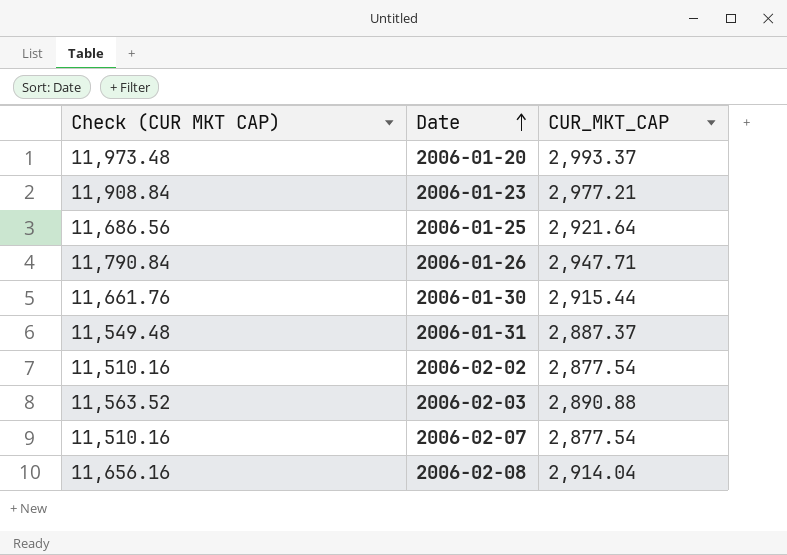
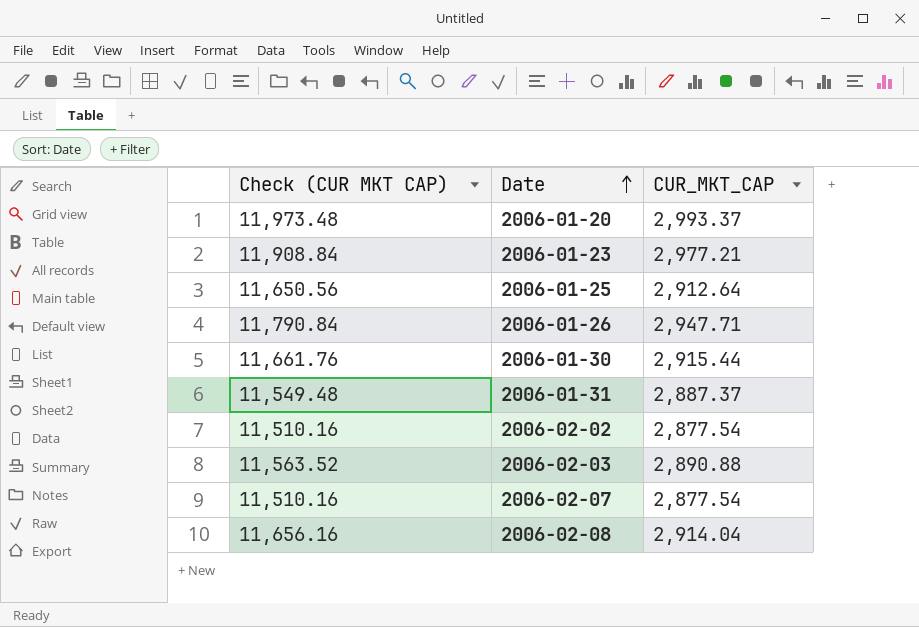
2006-01-25 | Check (CUR MKT CAP): 11,686.56 -> 11,650.56
2006-01-25 | CUR_MKT_CAP: 2,921.64 -> 2,912.64

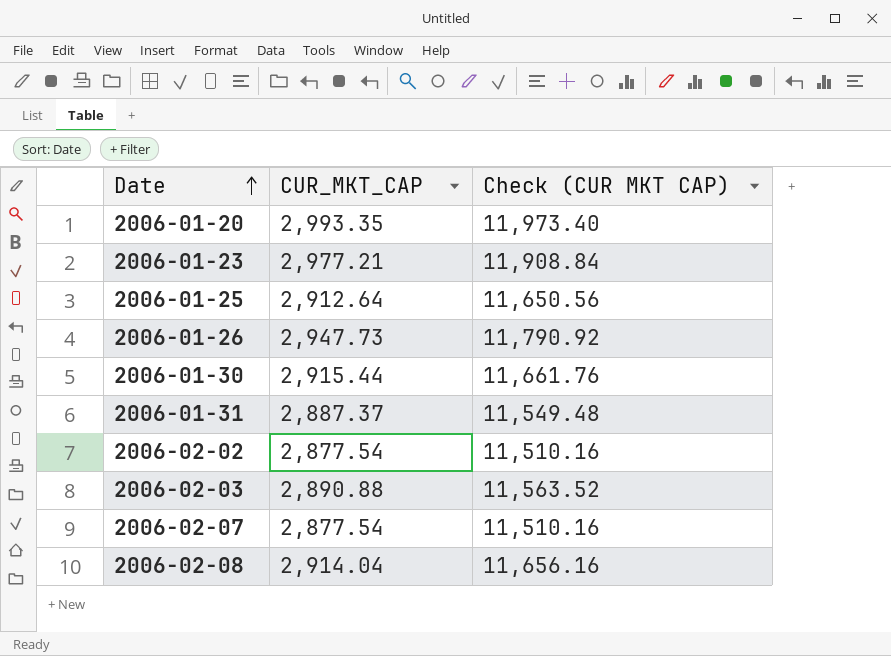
column Check (CUR MKT CAP) | position: 1 -> 3
2006-01-20 | CUR_MKT_CAP: 2,993.37 -> 2,993.35
2006-01-20 | Check (CUR MKT CAP): 11,973.48 -> 11,973.40
2006-01-26 | CUR_MKT_CAP: 2,947.71 -> 2,947.73
2006-01-26 | Check (CUR MKT CAP): 11,790.84 -> 11,790.92

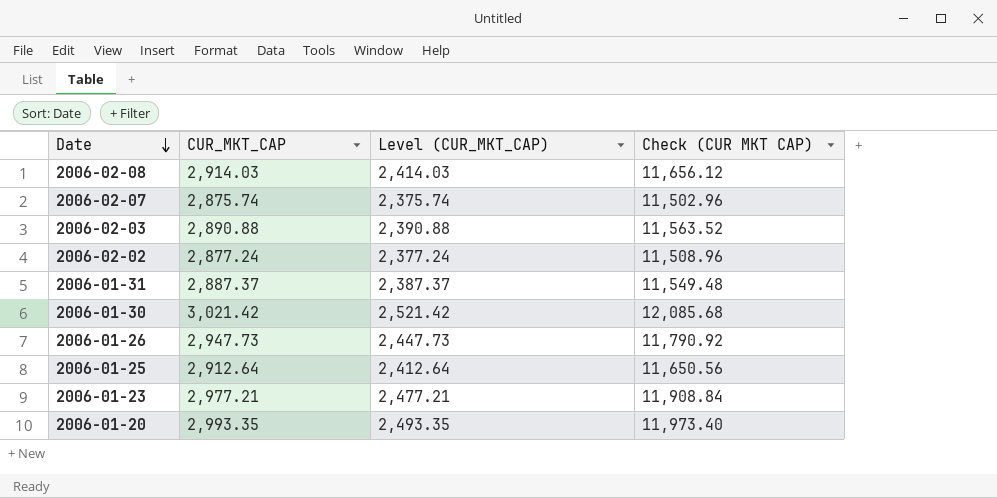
row order: Date ascending -> Date descending
column Level (CUR_MKT_CAP) | formula: none -> [CUR_MKT_CAP] - 500
2006-02-08 | CUR_MKT_CAP: 2,914.04 -> 2,914.03
2006-02-08 | Check (CUR MKT CAP): 11,656.16 -> 11,656.12
2006-02-07 | CUR_MKT_CAP: 2,877.54 -> 2,875.74
2006-02-07 | Check (CUR MKT CAP): 11,510.16 -> 11,502.96
2006-02-02 | CUR_MKT_CAP: 2,877.54 -> 2,877.24
2006-02-02 | Check (CUR MKT CAP): 11,510.16 -> 11,508.96
2006-01-30 | CUR_MKT_CAP: 2,915.44 -> 3,021.42
2006-01-30 | Check (CUR MKT CAP): 11,661.76 -> 12,085.68

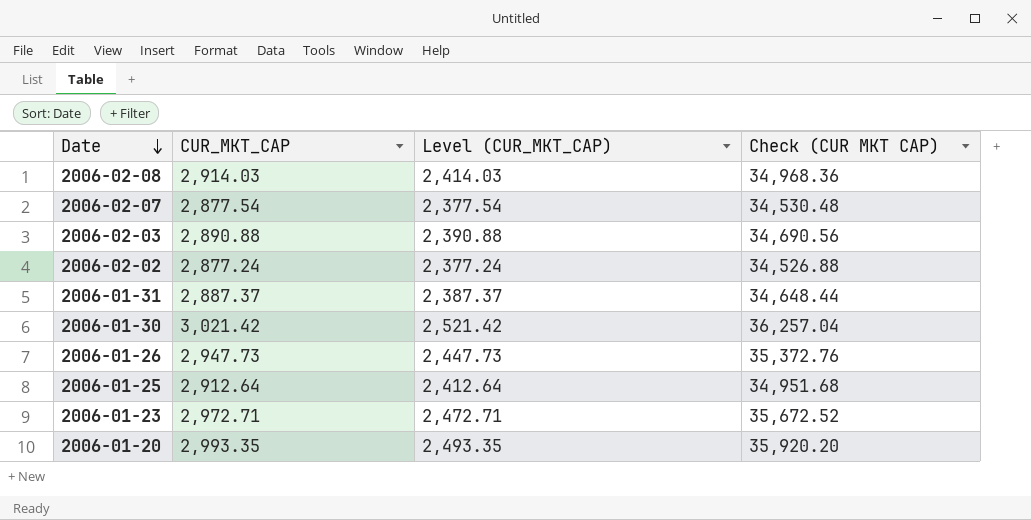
column Check (CUR MKT CAP) | formula: [CUR_MKT_CAP] * 4 -> [CUR_MKT_CAP] * 12
2006-02-07 | CUR_MKT_CAP: 2,875.74 -> 2,877.54
2006-02-07 | Level (CUR_MKT_CAP): 2,375.74 -> 2,377.54
2006-01-23 | CUR_MKT_CAP: 2,977.21 -> 2,972.71
2006-01-23 | Level (CUR_MKT_CAP): 2,477.21 -> 2,472.71

